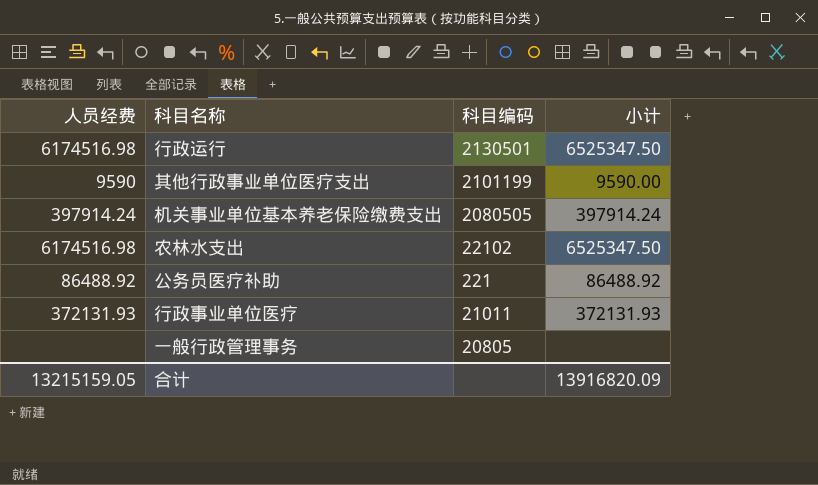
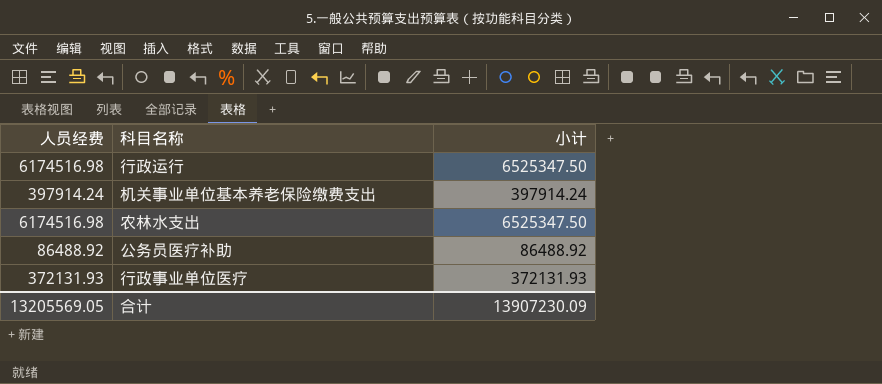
column 科目编码 | position: 3 -> none
row 其他行政事业单位医疗支出: 9590 | 2101199 | 9590.00 -> none
row 一般行政管理事务: none | 20805 | none -> none
合计 | 人员经费: 13215159.05 -> 13205569.05
合计 | 小计: 13916820.09 -> 13907230.09

